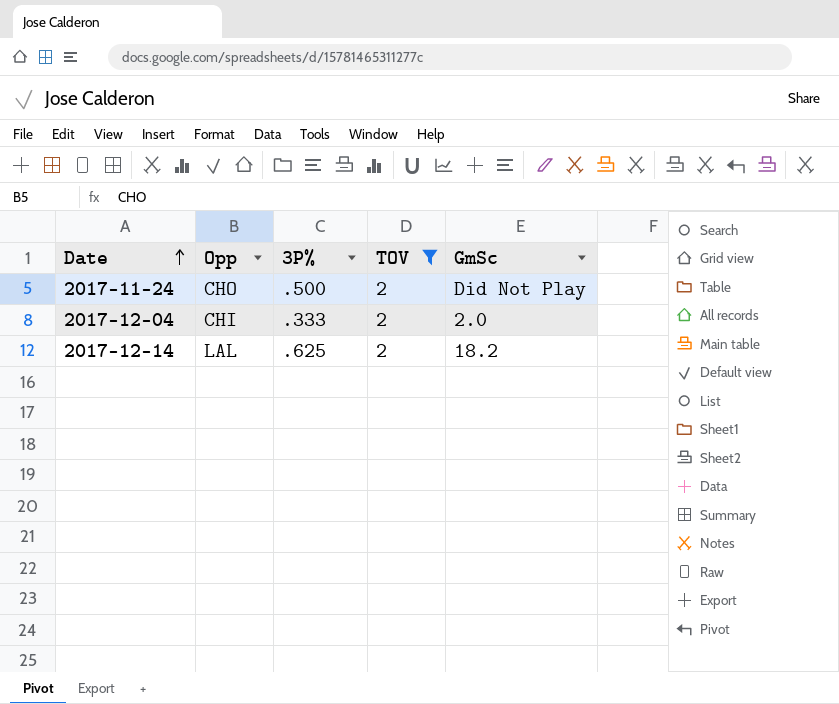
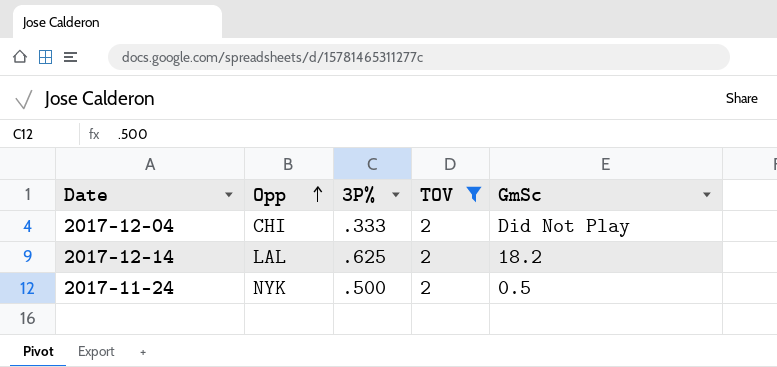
row order: Date ascending -> Opp ascending
2017-12-04 | GmSc: 2.0 -> Did Not Play
2017-11-24 | Opp: CHO -> NYK
2017-11-24 | GmSc: Did Not Play -> 0.5

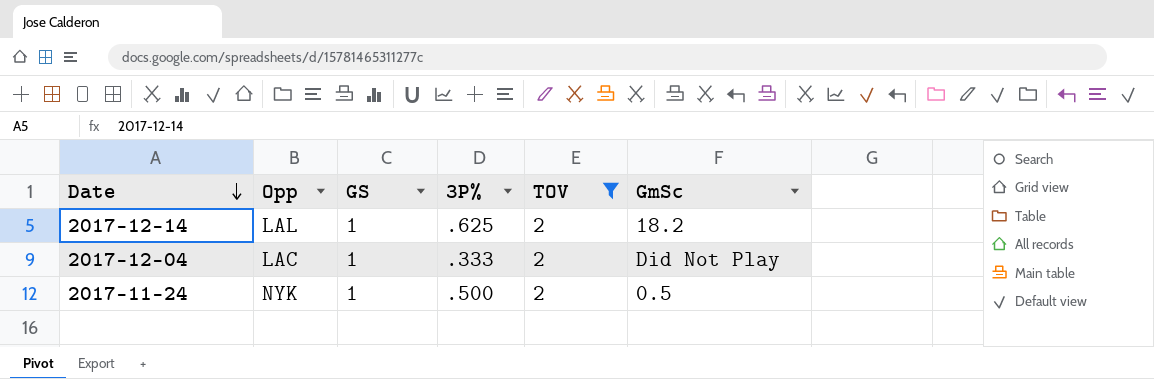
row order: Opp ascending -> Date descending
column GS | position: none -> 3
2017-12-04 | Opp: CHI -> LAC

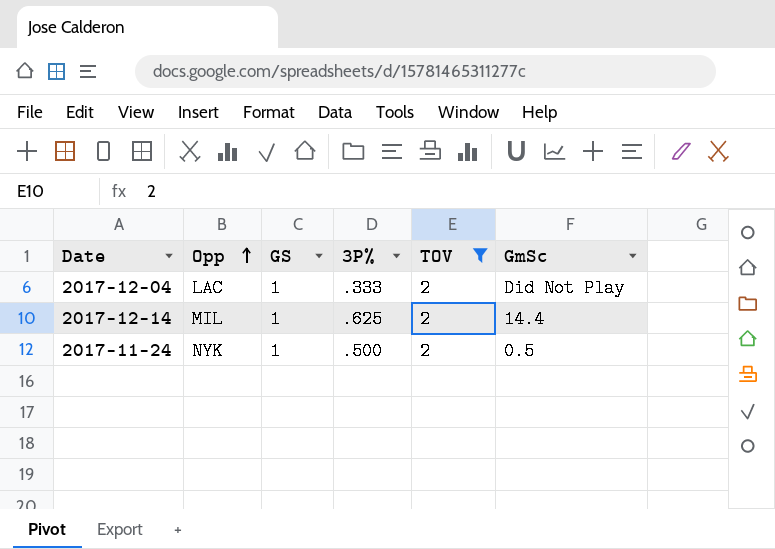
row order: Date descending -> Opp ascending
2017-12-14 | Opp: LAL -> MIL
2017-12-14 | GmSc: 18.2 -> 14.4

